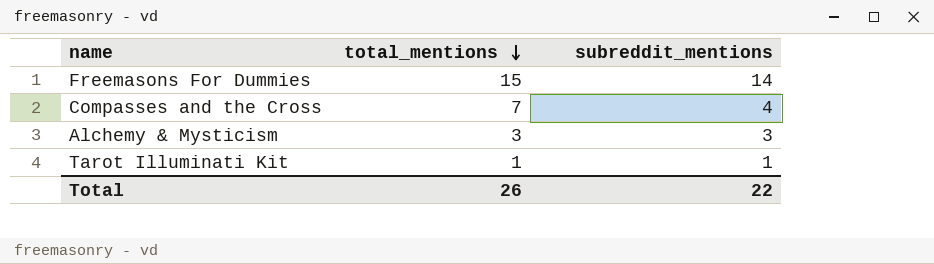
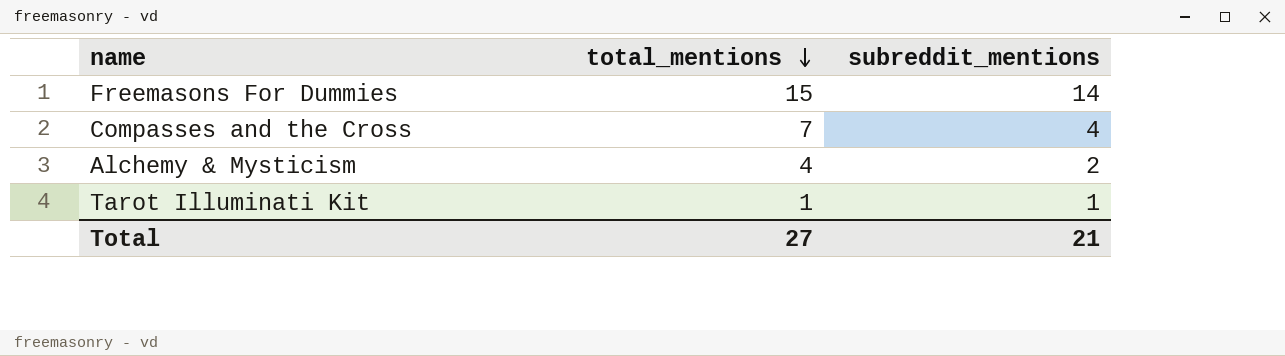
Alchemy & Mysticism | total_mentions: 3 -> 4
Alchemy & Mysticism | subreddit_mentions: 3 -> 2
Total | total_mentions: 26 -> 27
Total | subreddit_mentions: 22 -> 21

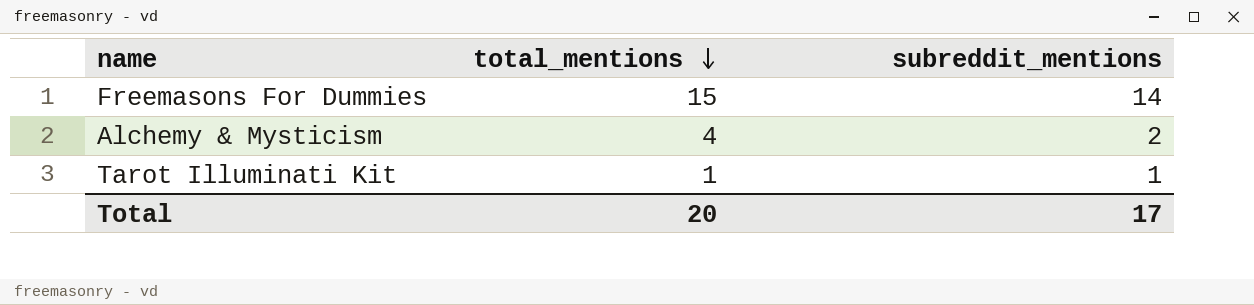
row Compasses and the Cross: 7 | 4 -> none
Total | total_mentions: 27 -> 20
Total | subreddit_mentions: 21 -> 17

